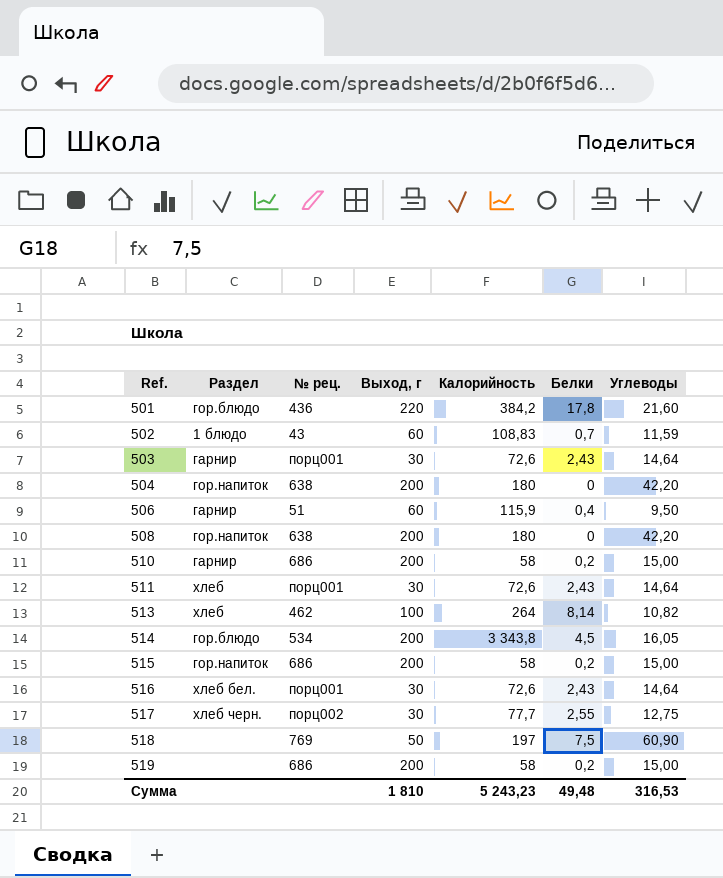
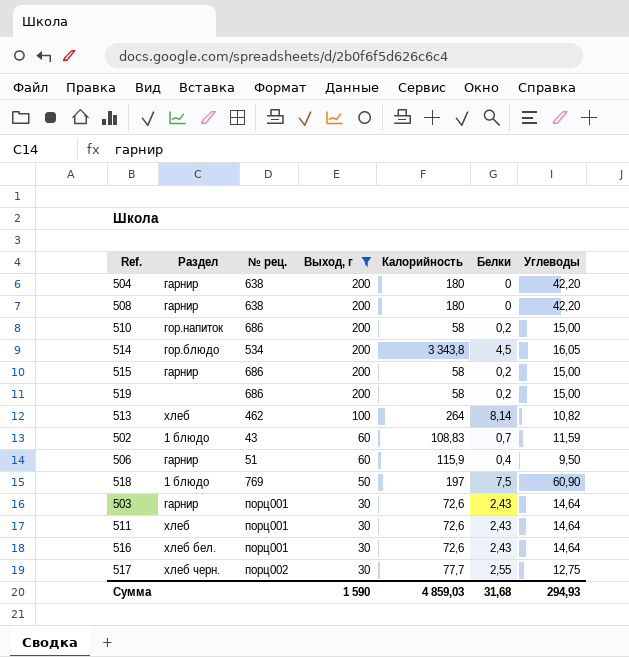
filter: none -> Выход, г != 220
row order: Ref. ascending -> Выход, г descending
504 | Раздел: гор.напиток -> гарнир
508 | Раздел: гор.напиток -> гарнир
510 | Раздел: гарнир -> гор.напиток
515 | Раздел: гор.напиток -> гарнир
518 | Раздел: none -> 1 блюдо
Сумма | Выход, г: 1 810 -> 1 590
Сумма | Калорийность: 5 243,23 -> 4 859,03
Сумма | Белки: 49,48 -> 31,68
Сумма | Углеводы: 316,53 -> 294,93

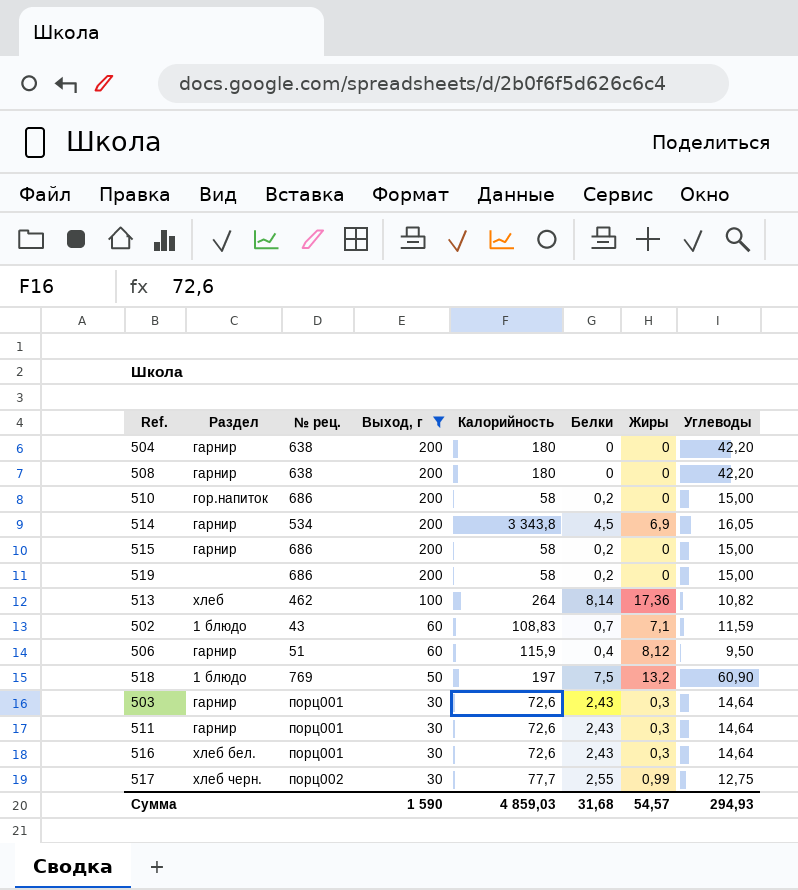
column Жиры | position: none -> 7
514 | Раздел: гор.блюдо -> гарнир
511 | Раздел: хлеб -> гарнир

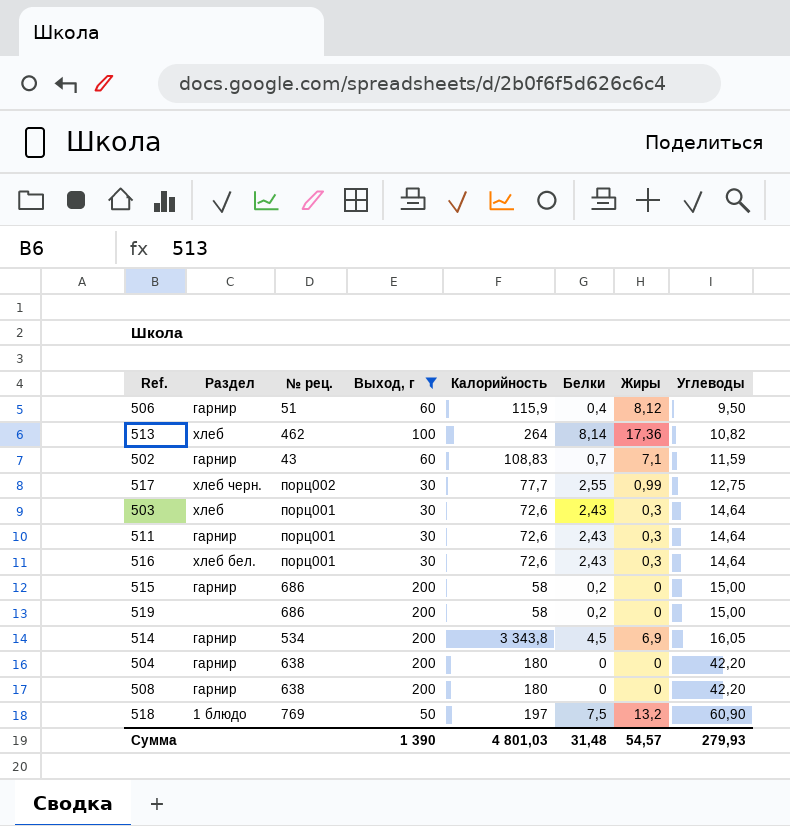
row order: Выход, г descending -> Углеводы ascending
row 510: гор.напиток | 686 | 200 | 58 | 0,2 | 0 | 15,00 -> none
502 | Раздел: 1 блюдо -> гарнир
503 | Раздел: гарнир -> хлеб
Сумма | Выход, г: 1 590 -> 1 390
Сумма | Калорийность: 4 859,03 -> 4 801,03
Сумма | Белки: 31,68 -> 31,48
Сумма | Углеводы: 294,93 -> 279,93

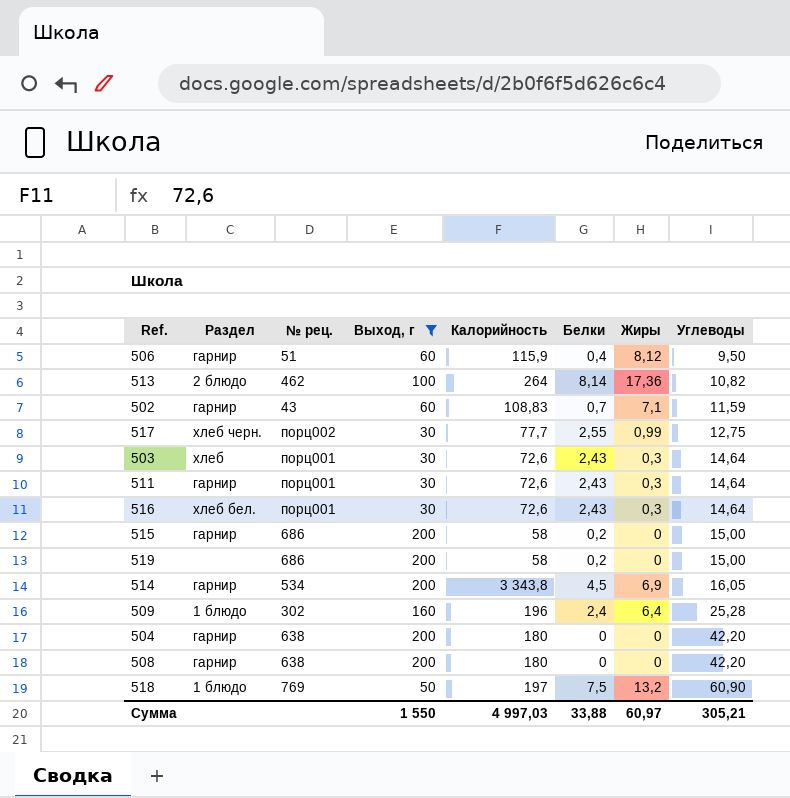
513 | Раздел: хлеб -> 2 блюдо
row 509: none -> 1 блюдо | 302 | 160 | 196 | 2,4 | 6,4 | 25,28
Сумма | Выход, г: 1 390 -> 1 550
Сумма | Калорийность: 4 801,03 -> 4 997,03
Сумма | Белки: 31,48 -> 33,88
Сумма | Жиры: 54,57 -> 60,97
Сумма | Углеводы: 279,93 -> 305,21

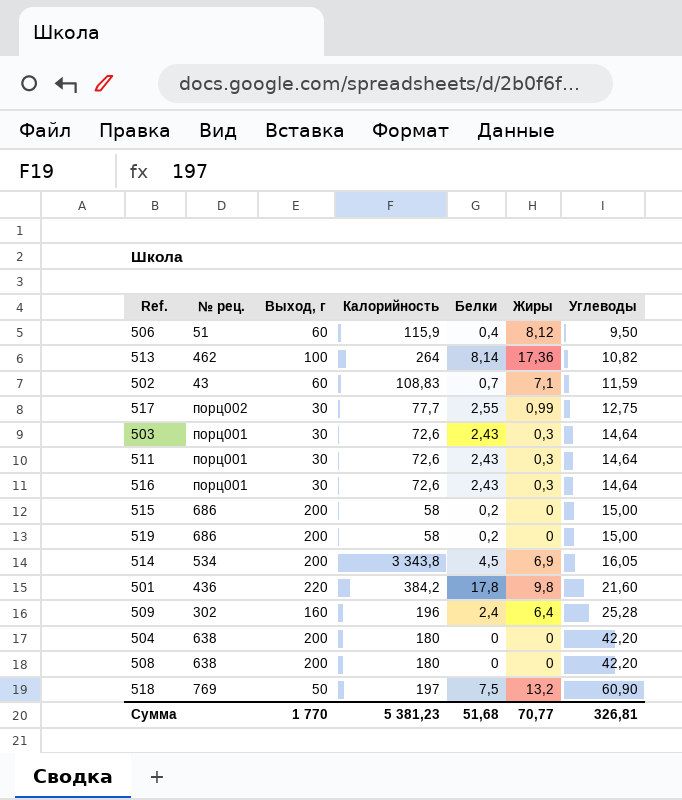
filter: Выход, г != 220 -> none
column Раздел | position: 2 -> none
Сумма | Выход, г: 1 550 -> 1 770
Сумма | Калорийность: 4 997,03 -> 5 381,23
Сумма | Белки: 33,88 -> 51,68
Сумма | Жиры: 60,97 -> 70,77
Сумма | Углеводы: 305,21 -> 326,81

